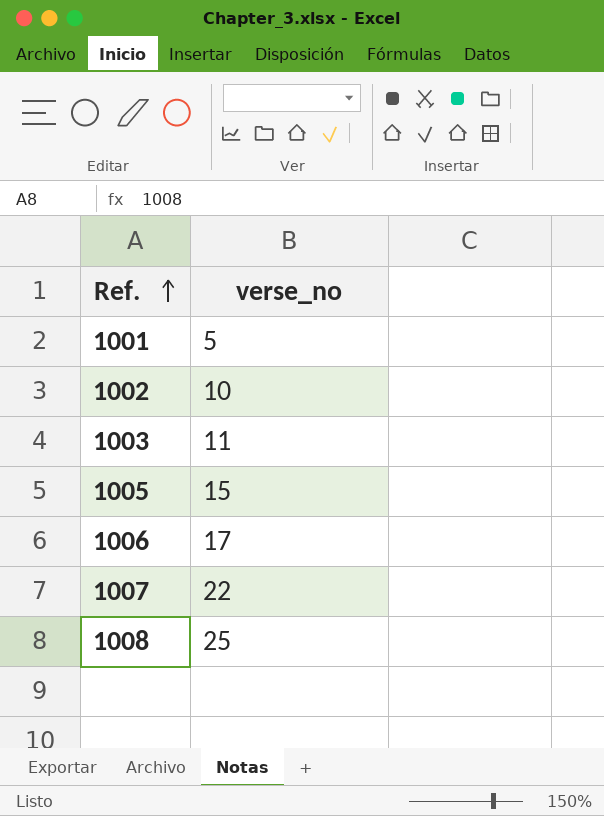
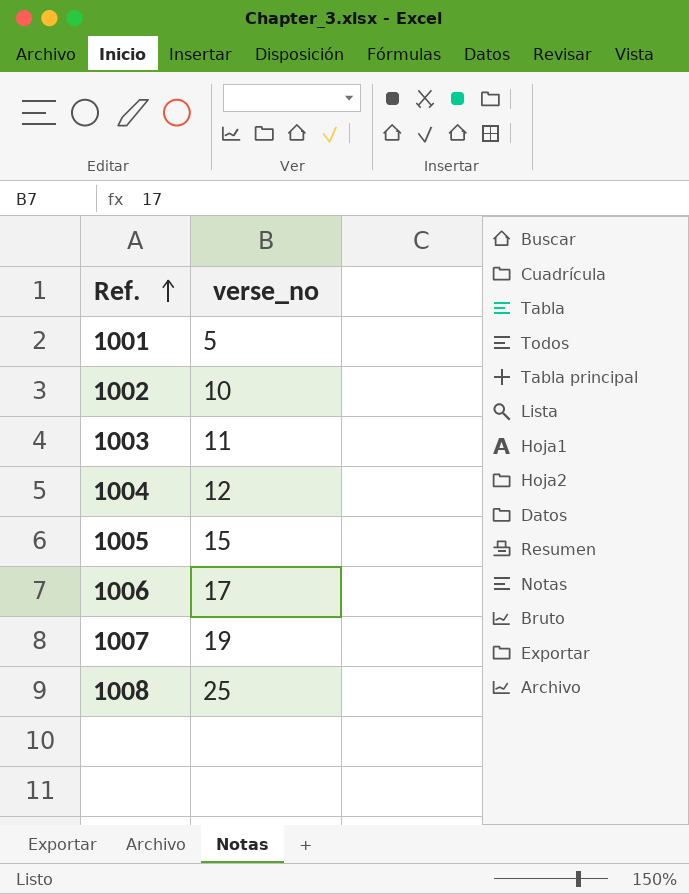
row 1004: none -> 12
1007 | verse_no: 22 -> 19

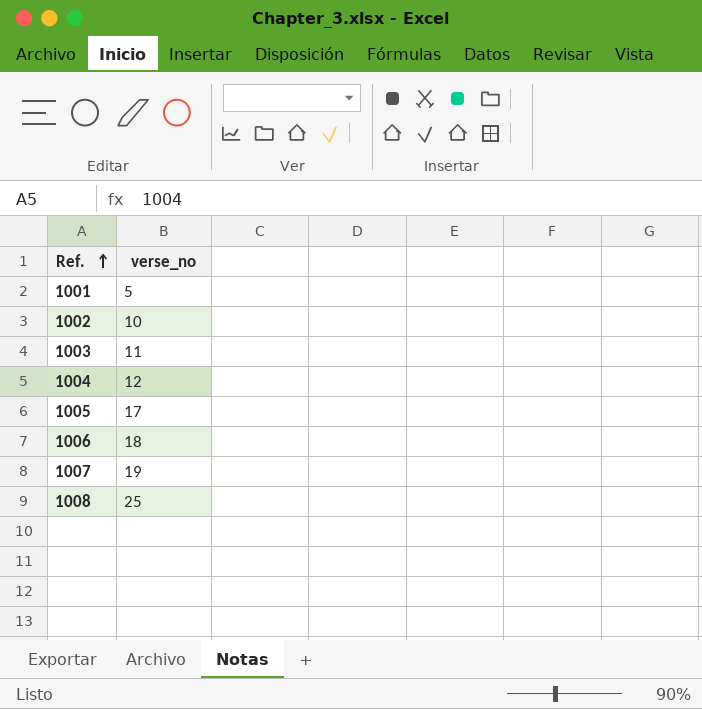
1005 | verse_no: 15 -> 17
1006 | verse_no: 17 -> 18

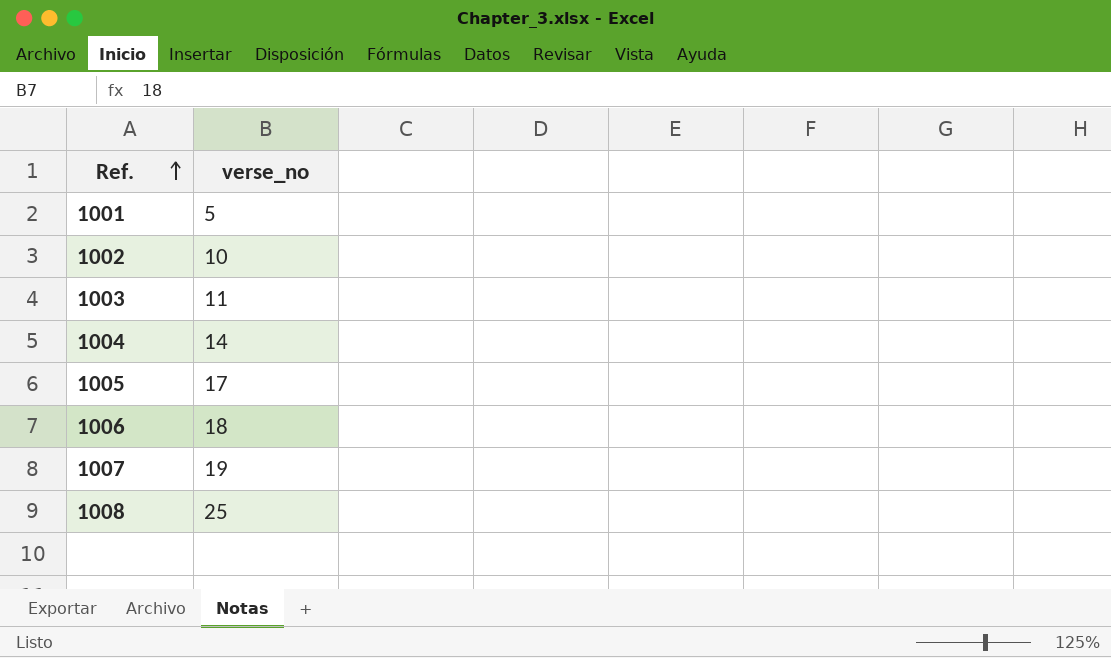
1004 | verse_no: 12 -> 14

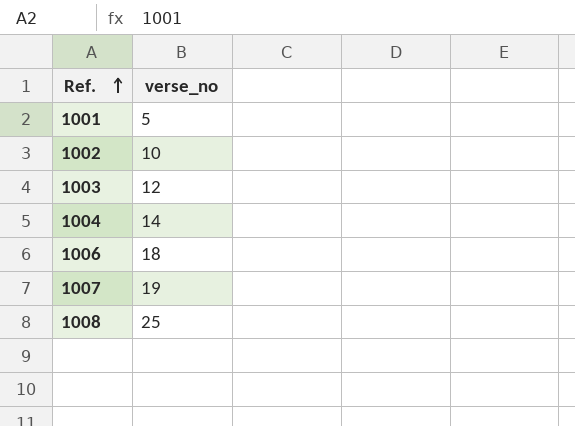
row 1005: 17 -> none
1003 | verse_no: 11 -> 12

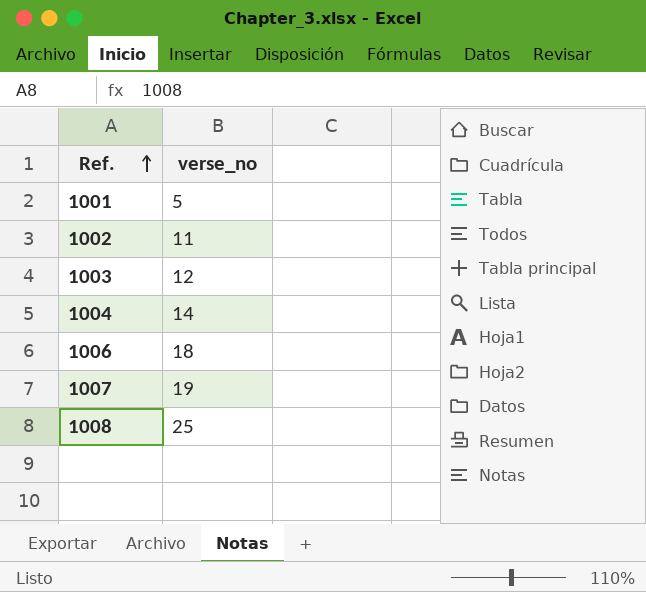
1002 | verse_no: 10 -> 11

